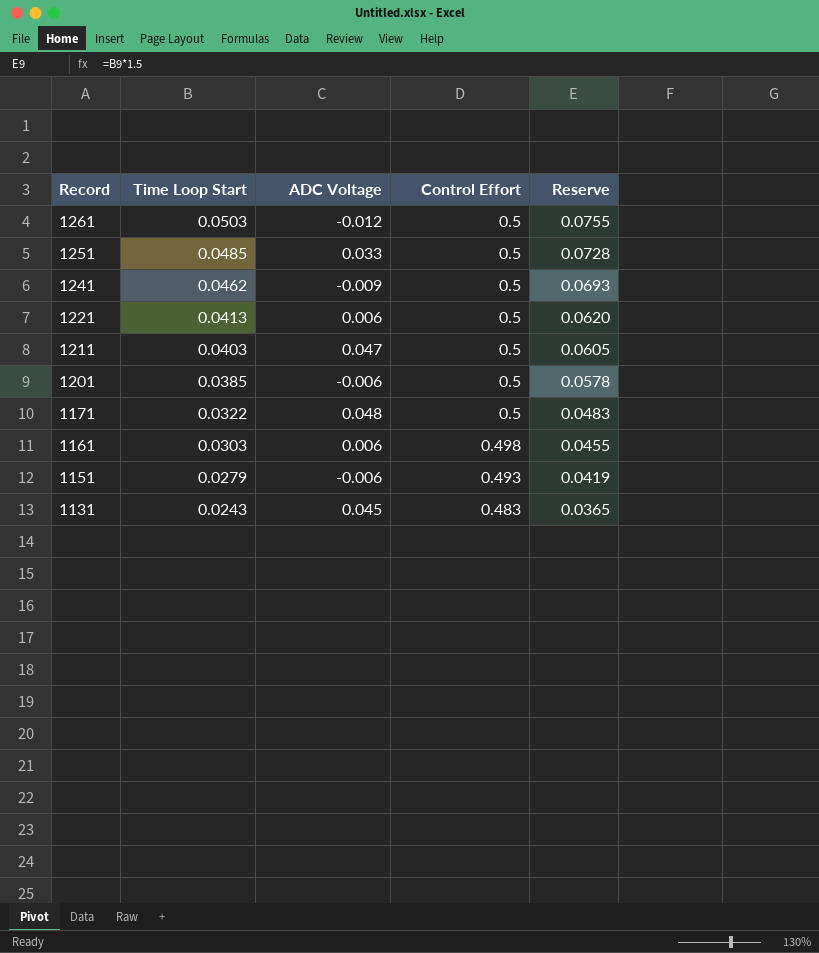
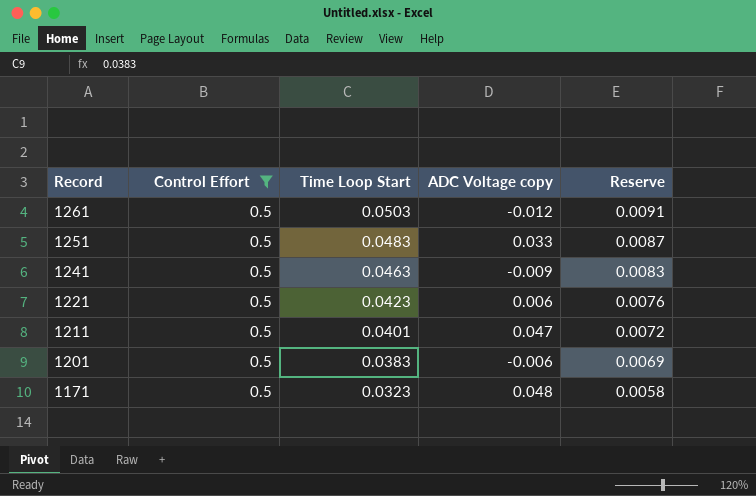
filter: none -> Control Effort = 0.5
column Control Effort | position: 4 -> 2
column name: ADC Voltage -> ADC Voltage copy
column Reserve | formula: [Time Loop Start] * 1.5 -> [Time Loop Start] * 0.18
1251 | Time Loop Start: 0.0485 -> 0.0483
1241 | Time Loop Start: 0.0462 -> 0.0463
1221 | Time Loop Start: 0.0413 -> 0.0423
1211 | Time Loop Start: 0.0403 -> 0.0401
1201 | Time Loop Start: 0.0385 -> 0.0383
1171 | Time Loop Start: 0.0322 -> 0.0323

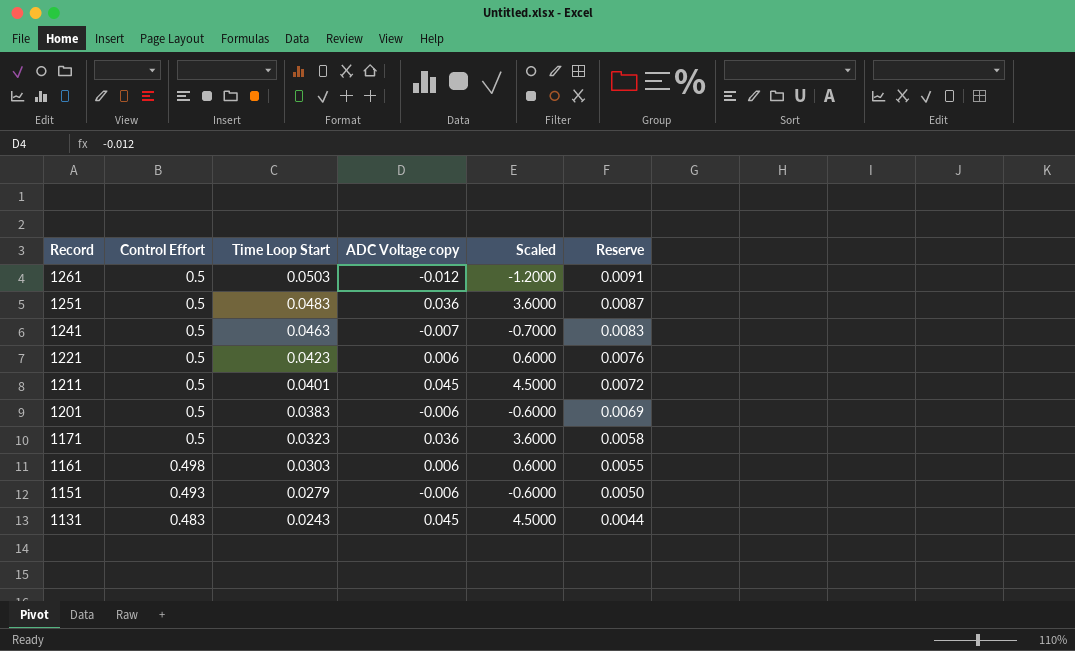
filter: Control Effort = 0.5 -> none
column Scaled | formula: none -> [ADC Voltage copy] * 100
1251 | ADC Voltage copy: 0.033 -> 0.036
1241 | ADC Voltage copy: -0.009 -> -0.007
1211 | ADC Voltage copy: 0.047 -> 0.045
1171 | ADC Voltage copy: 0.048 -> 0.036

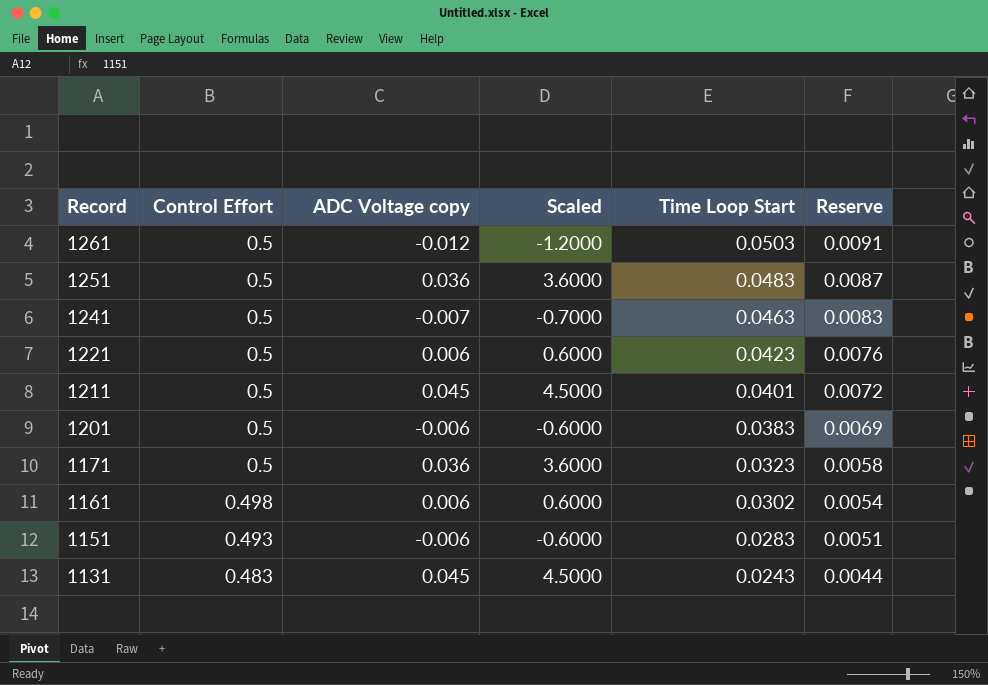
column Time Loop Start | position: 3 -> 5
1161 | Time Loop Start: 0.0303 -> 0.0302
1161 | Reserve: 0.0055 -> 0.0054
1151 | Time Loop Start: 0.0279 -> 0.0283
1151 | Reserve: 0.0050 -> 0.0051

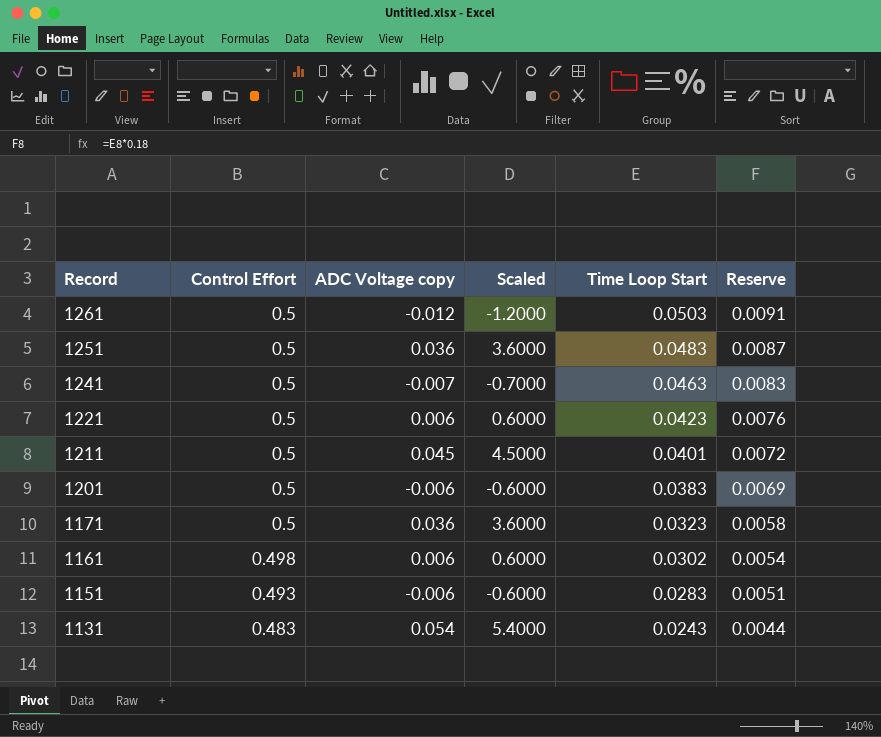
1131 | ADC Voltage copy: 0.045 -> 0.054
1131 | Scaled: 4.5000 -> 5.4000

